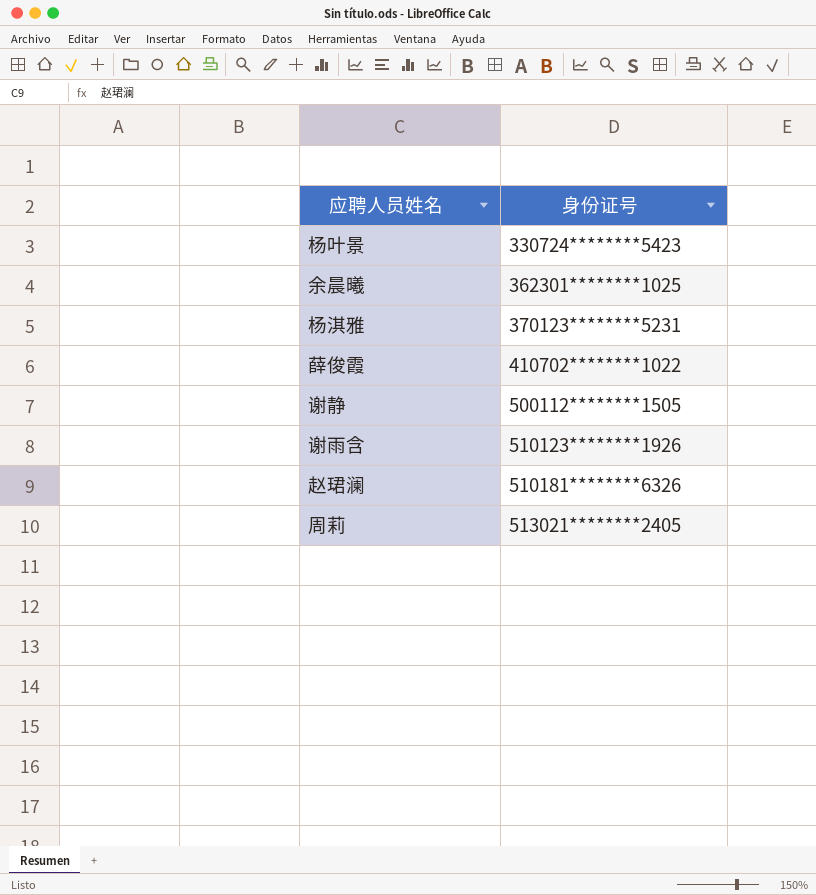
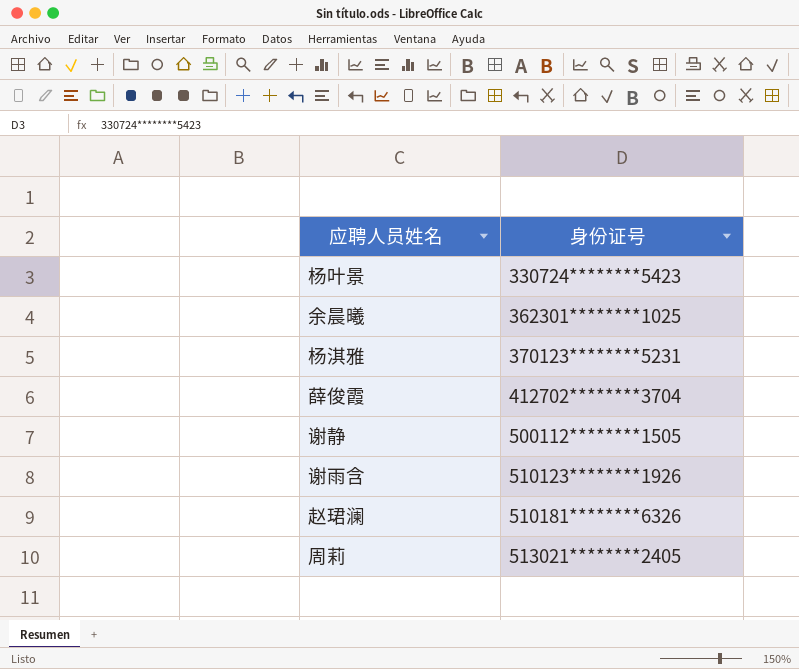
薛俊霞 | 身份证号: 410702********1022 -> 412702********3704

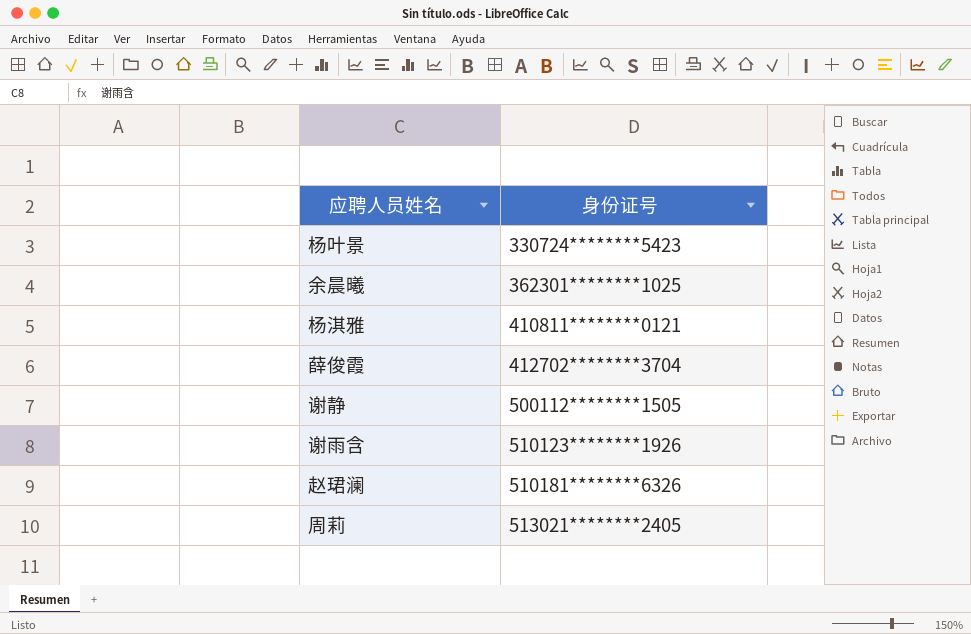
杨淇雅 | 身份证号: 370123********5231 -> 410811********0121

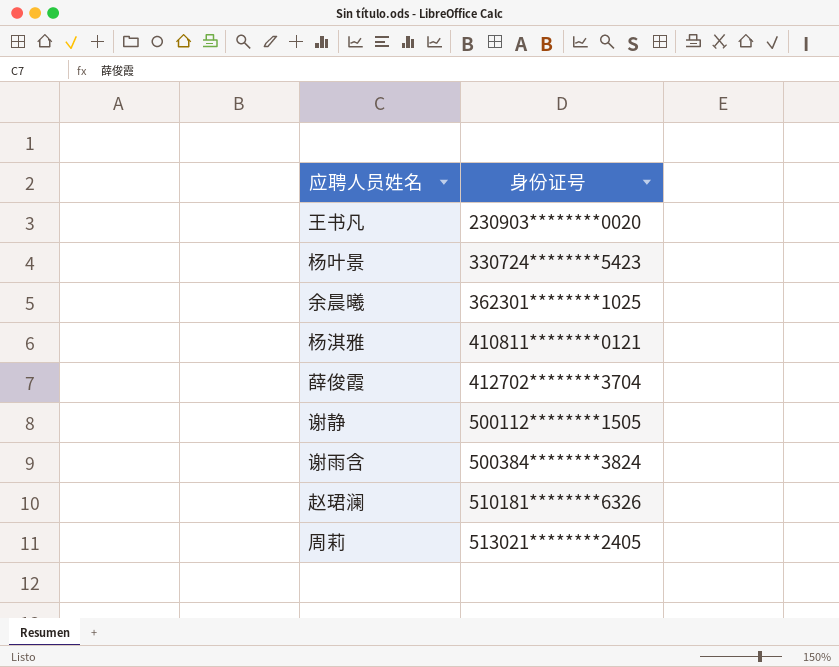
row 王书凡: none -> 230903********0020
谢雨含 | 身份证号: 510123********1926 -> 500384********3824

